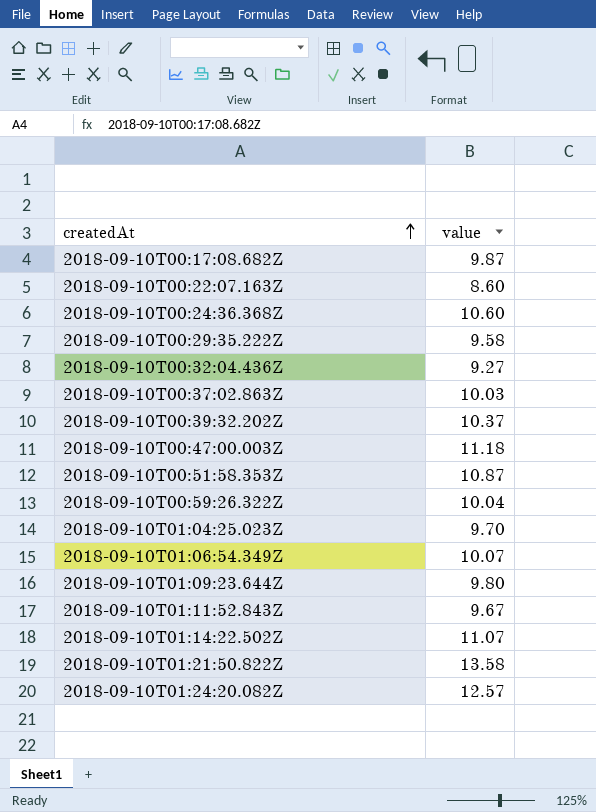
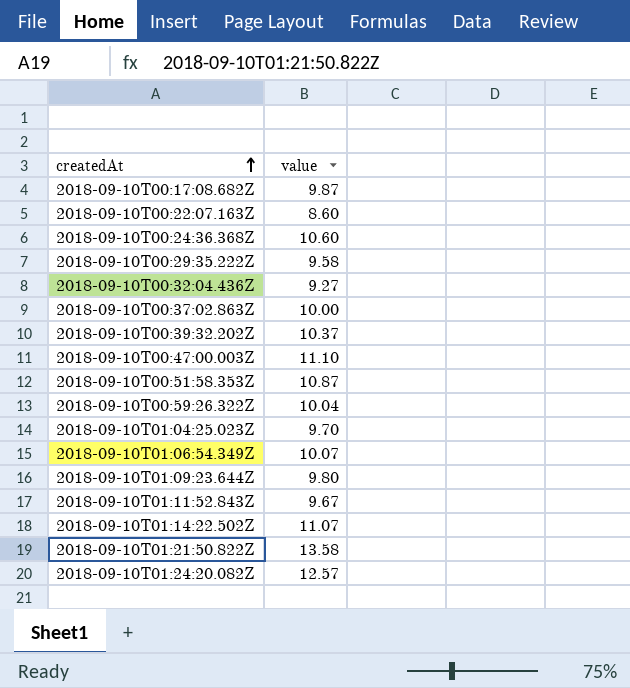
2018-09-10T00:37:02.863Z | value: 10.03 -> 10.00
2018-09-10T00:47:00.003Z | value: 11.18 -> 11.10

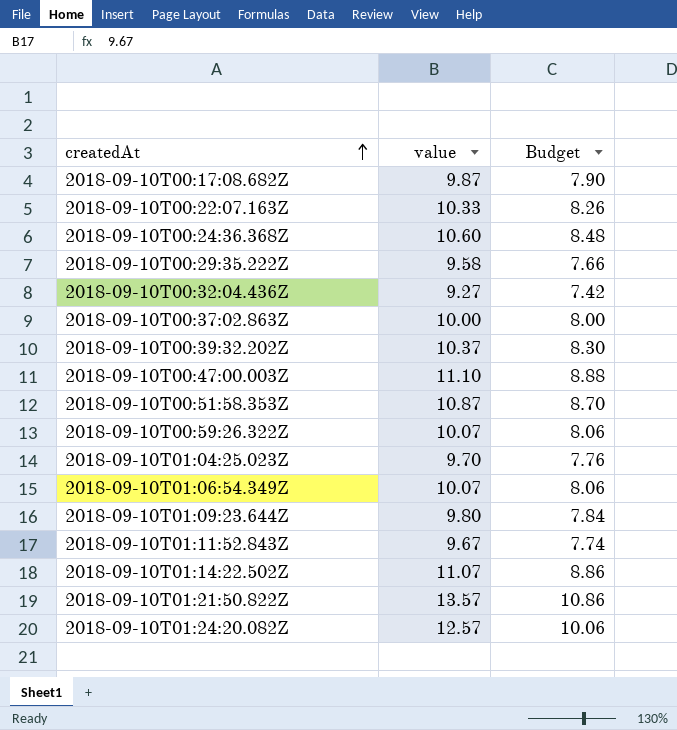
column Budget | formula: none -> [value] * 0.8
2018-09-10T00:22:07.163Z | value: 8.60 -> 10.33
2018-09-10T00:59:26.322Z | value: 10.04 -> 10.07
2018-09-10T01:21:50.822Z | value: 13.58 -> 13.57

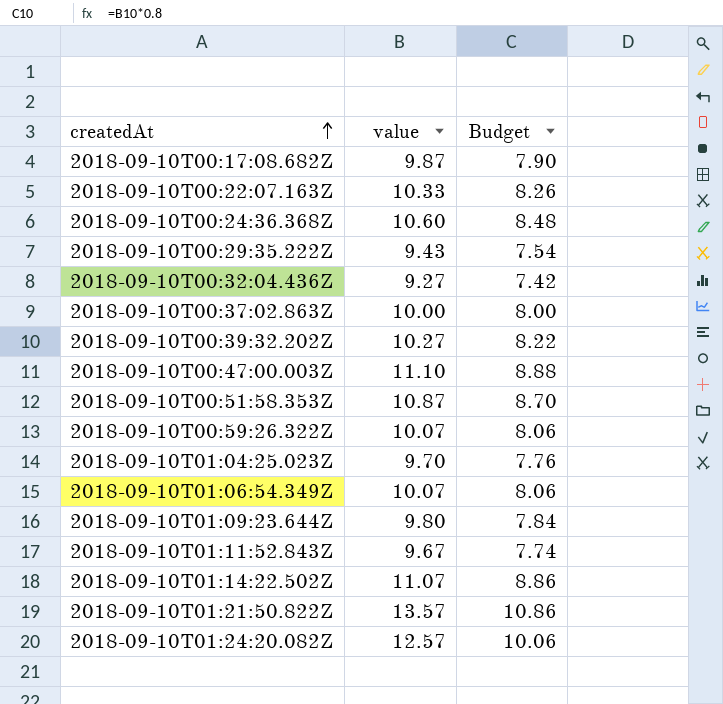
2018-09-10T00:29:35.222Z | value: 9.58 -> 9.43
2018-09-10T00:29:35.222Z | Budget: 7.66 -> 7.54
2018-09-10T00:39:32.202Z | value: 10.37 -> 10.27
2018-09-10T00:39:32.202Z | Budget: 8.30 -> 8.22

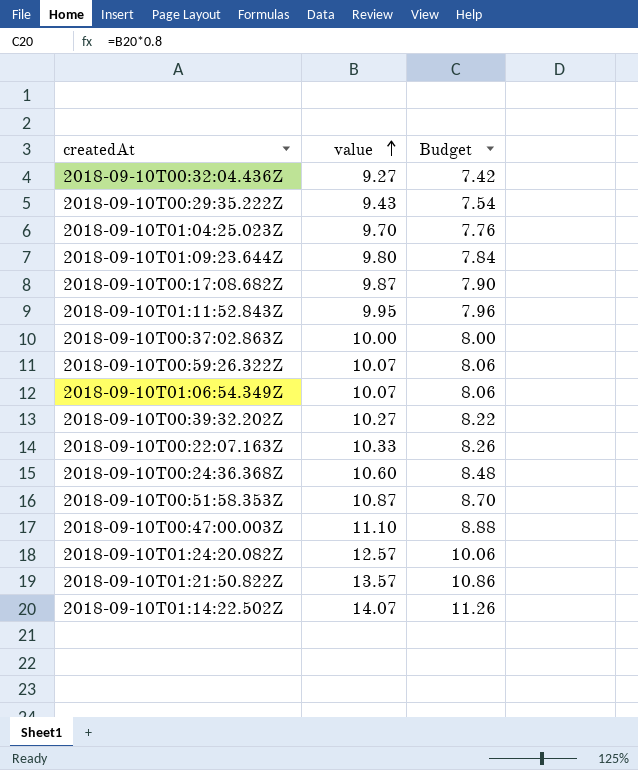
row order: createdAt ascending -> value ascending
2018-09-10T01:11:52.843Z | value: 9.67 -> 9.95
2018-09-10T01:11:52.843Z | Budget: 7.74 -> 7.96
2018-09-10T01:14:22.502Z | value: 11.07 -> 14.07
2018-09-10T01:14:22.502Z | Budget: 8.86 -> 11.26

